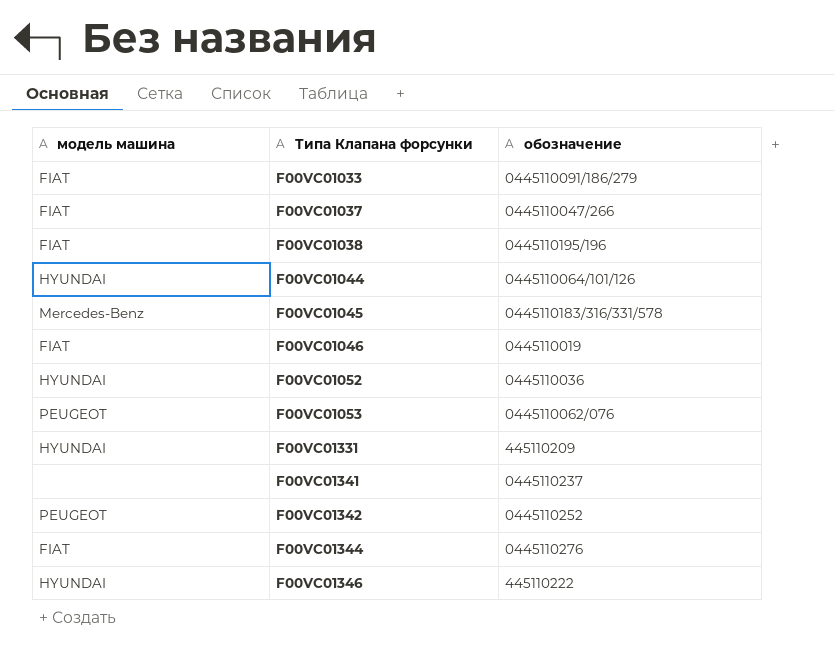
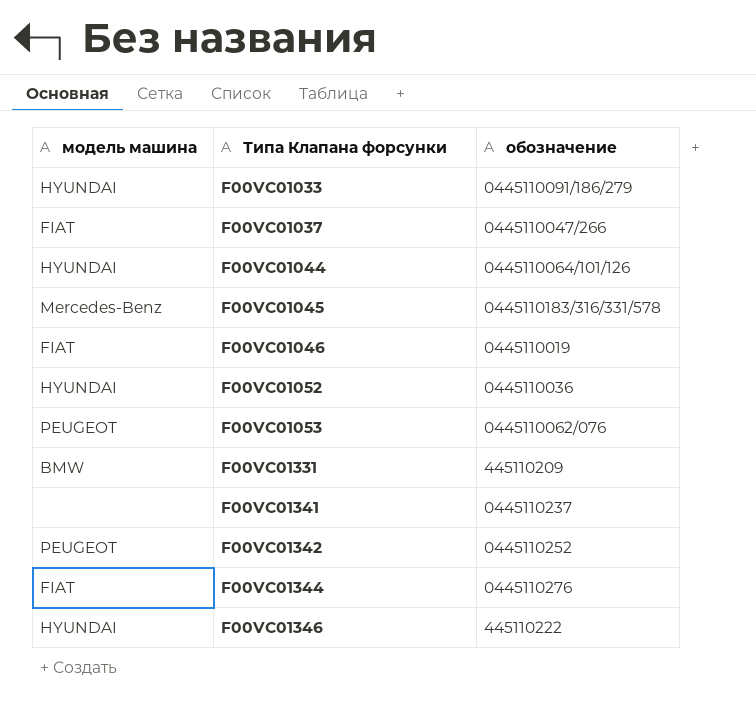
row F00VC01038: FIAT | 0445110195/196 -> none
F00VC01033 | модель машина: FIAT -> HYUNDAI
F00VC01331 | модель машина: HYUNDAI -> BMW

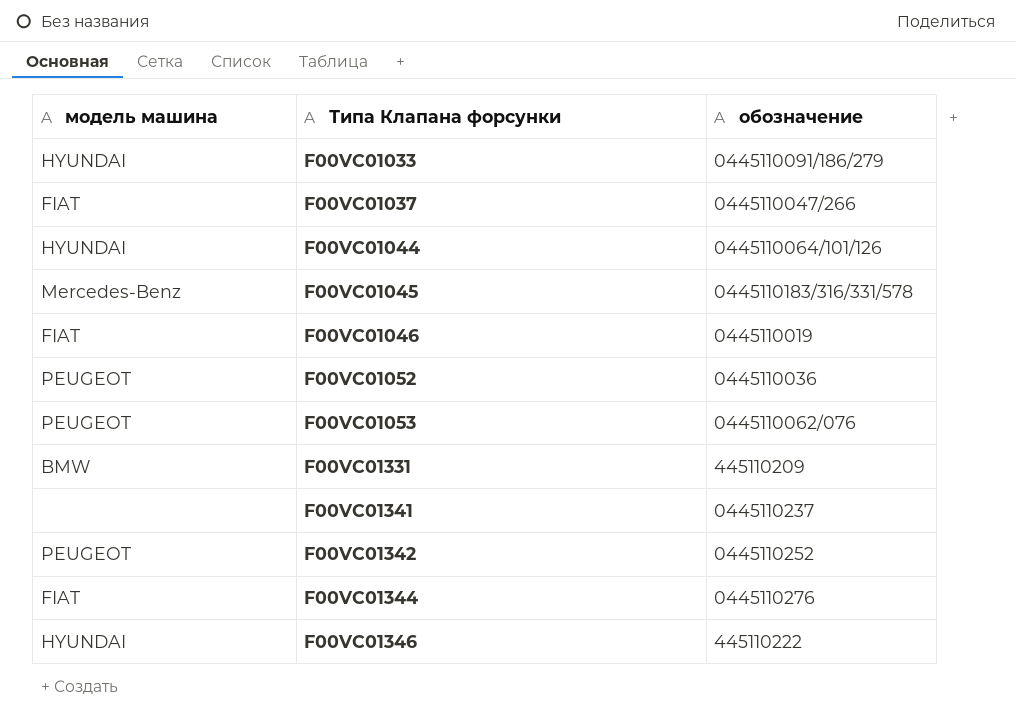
F00VC01052 | модель машина: HYUNDAI -> PEUGEOT

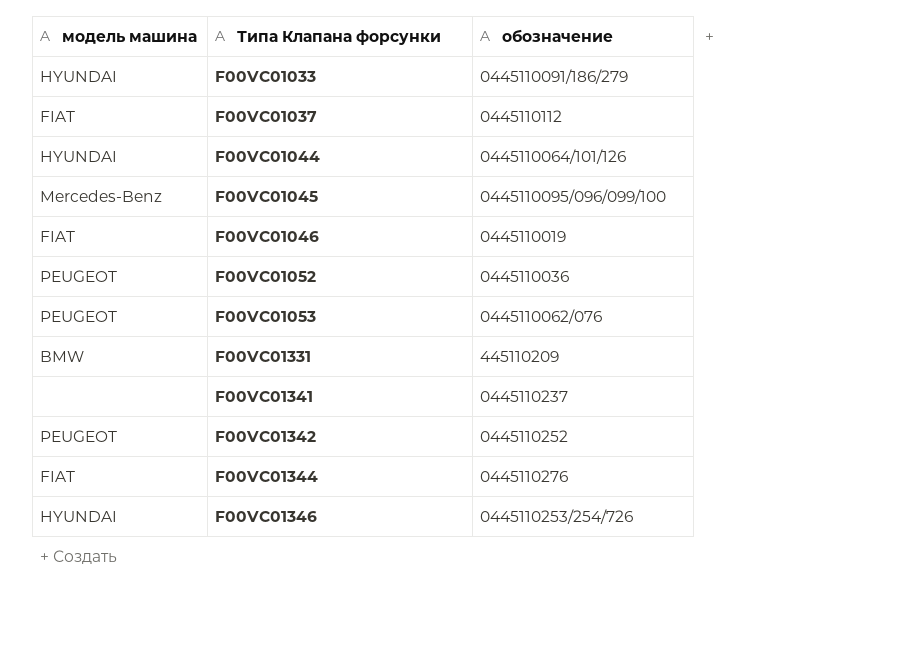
F00VC01037 | обозначение: 0445110047/266 -> 0445110112
F00VC01045 | обозначение: 0445110183/316/331/578 -> 0445110095/096/099/100
F00VC01346 | обозначение: 445110222 -> 0445110253/254/726

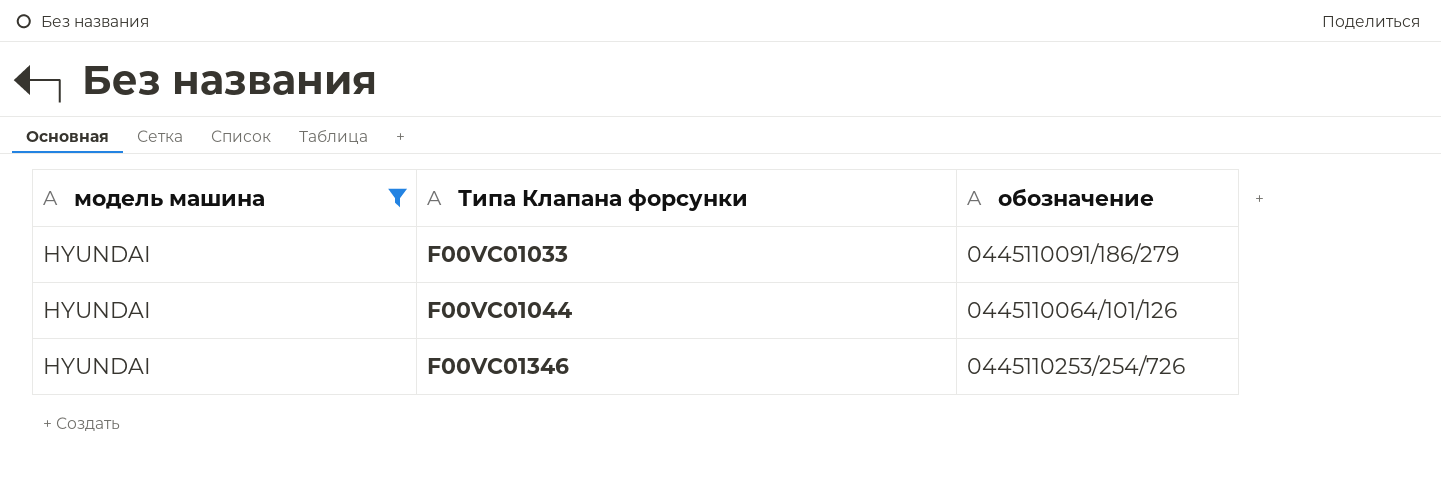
filter: none -> модель машина = HYUNDAI

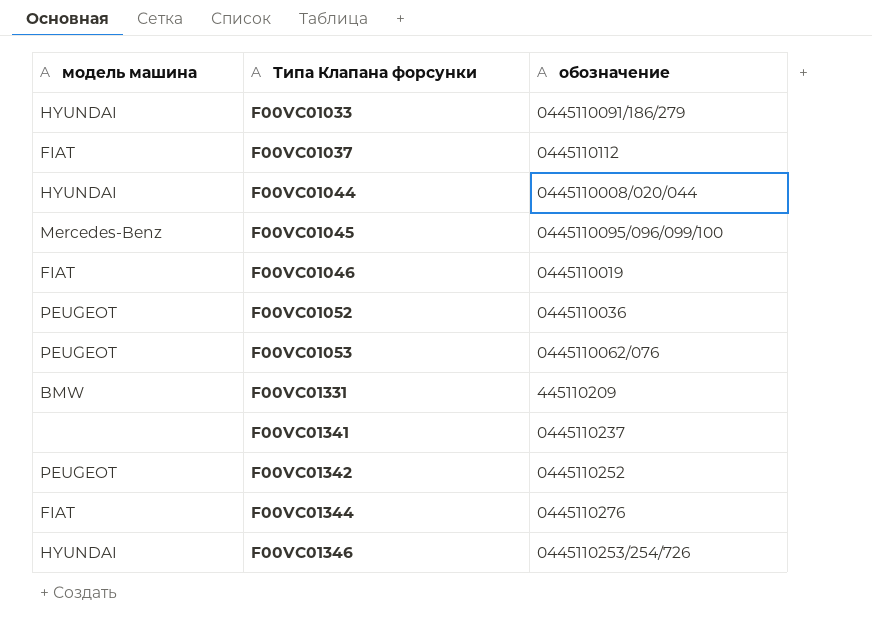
filter: модель машина = HYUNDAI -> none
F00VC01044 | обозначение: 0445110064/101/126 -> 0445110008/020/044

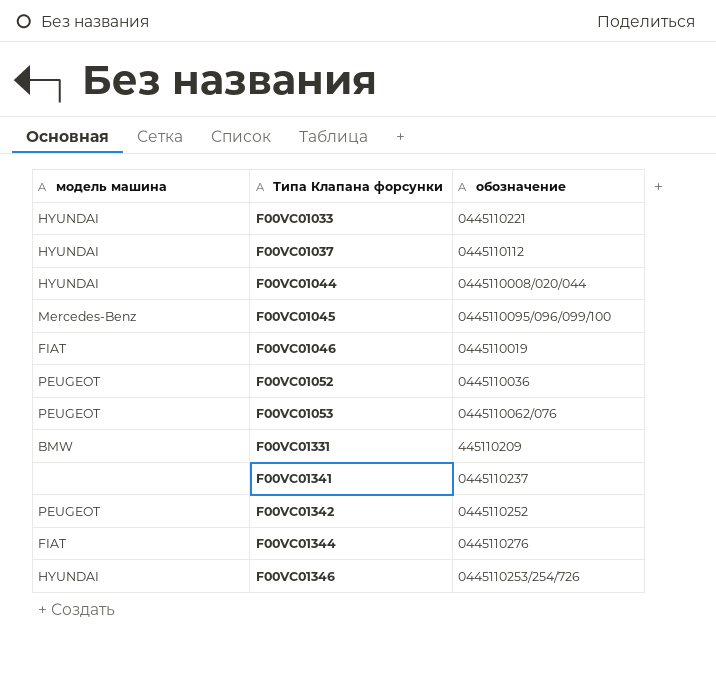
F00VC01033 | обозначение: 0445110091/186/279 -> 0445110221
F00VC01037 | модель машина: FIAT -> HYUNDAI

